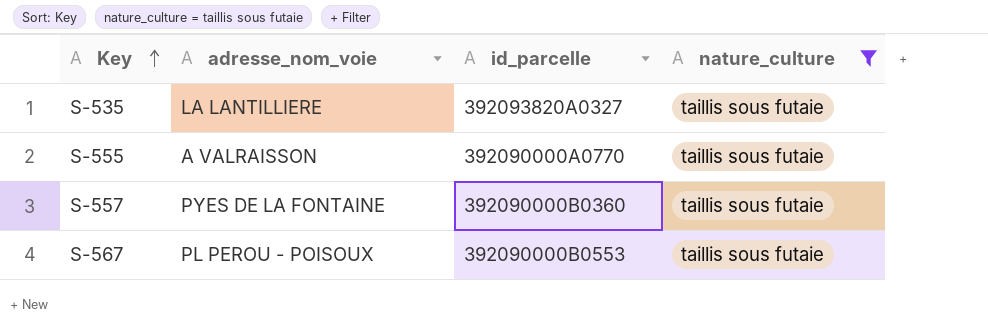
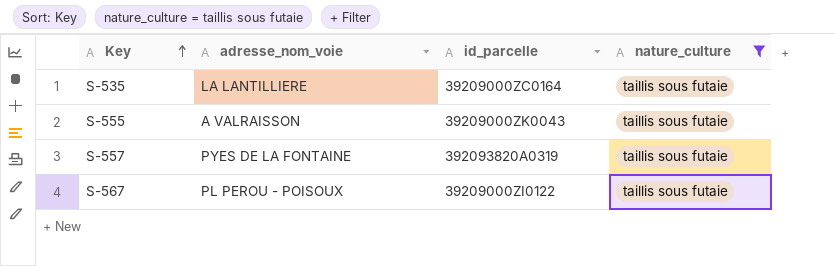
S-535 | id_parcelle: 392093820A0327 -> 39209000ZC0164
S-555 | id_parcelle: 392090000A0770 -> 39209000ZK0043
S-557 | id_parcelle: 392090000B0360 -> 392093820A0319
S-567 | id_parcelle: 392090000B0553 -> 39209000ZI0122

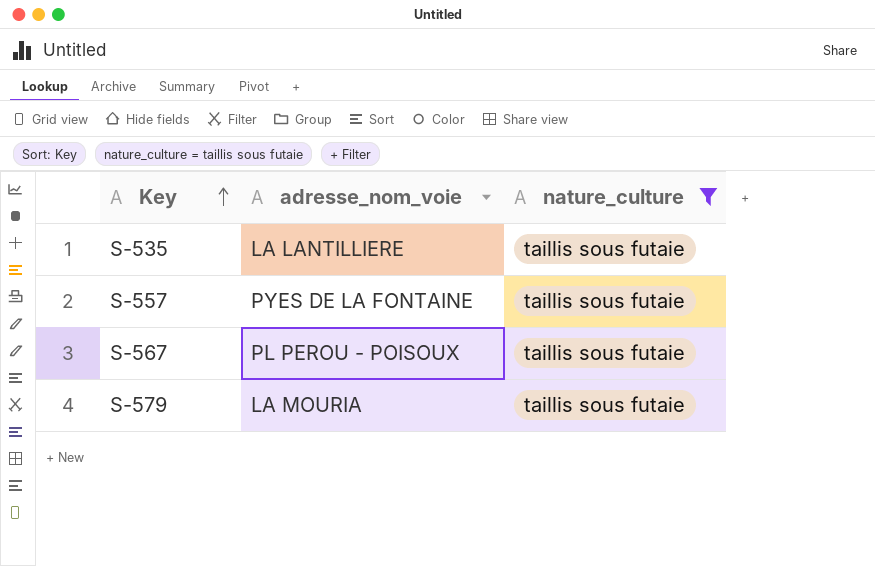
column id_parcelle | position: 3 -> none
row S-555: A VALRAISSON | 39209000ZK0043 | taillis sous futaie -> none
row S-579: none -> LA MOURIA | taillis sous futaie

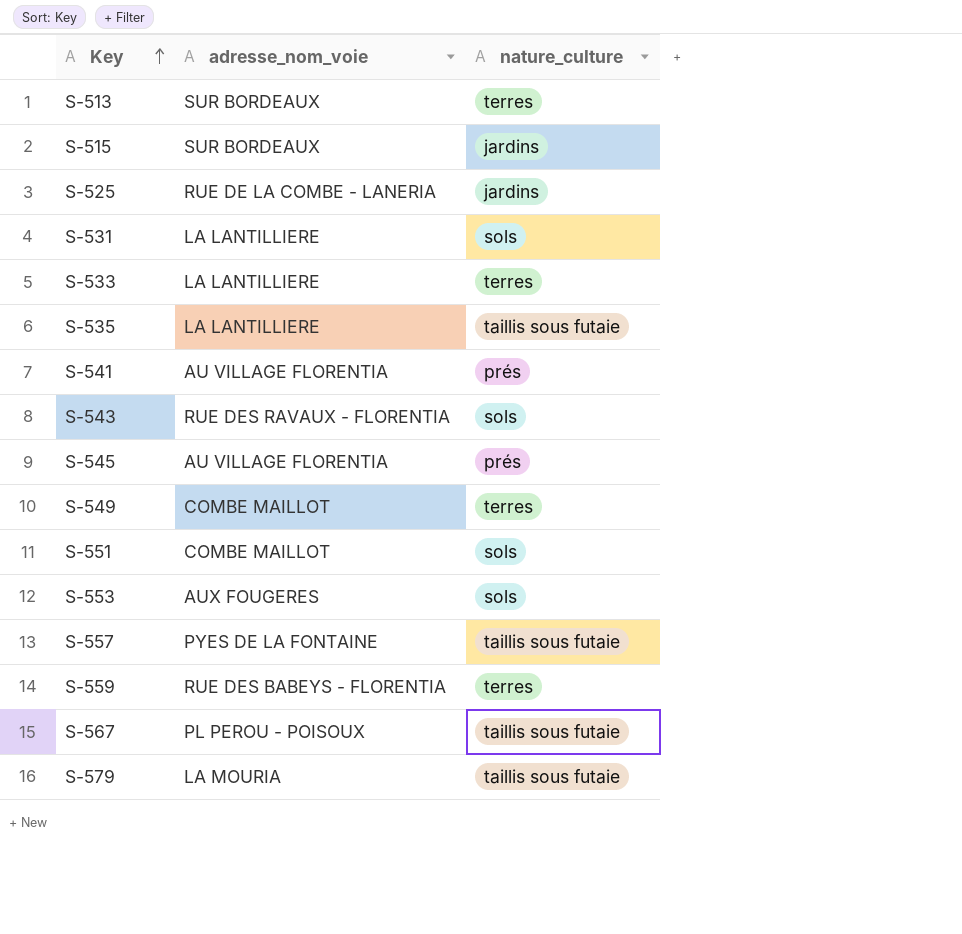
filter: nature_culture = taillis sous futaie -> none

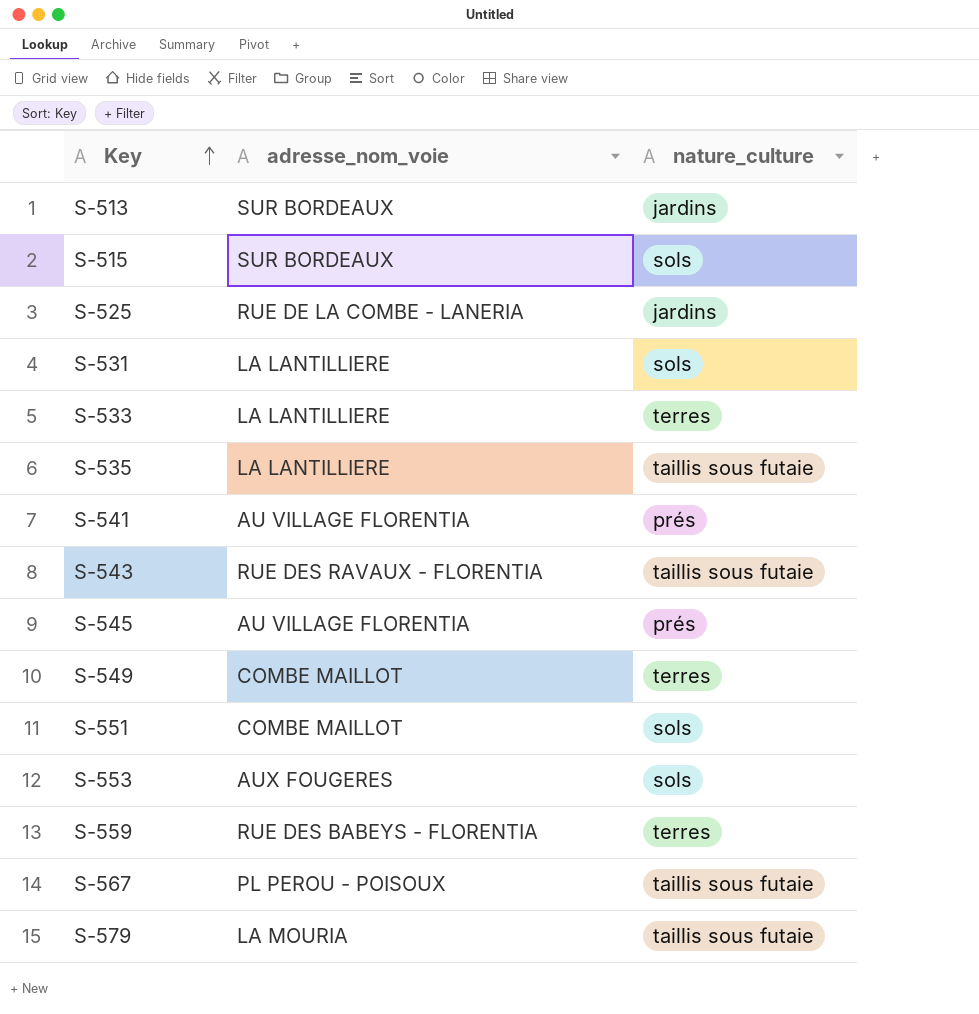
row S-557: PYES DE LA FONTAINE | taillis sous futaie -> none
S-513 | nature_culture: terres -> jardins
S-515 | nature_culture: jardins -> sols
S-543 | nature_culture: sols -> taillis sous futaie

